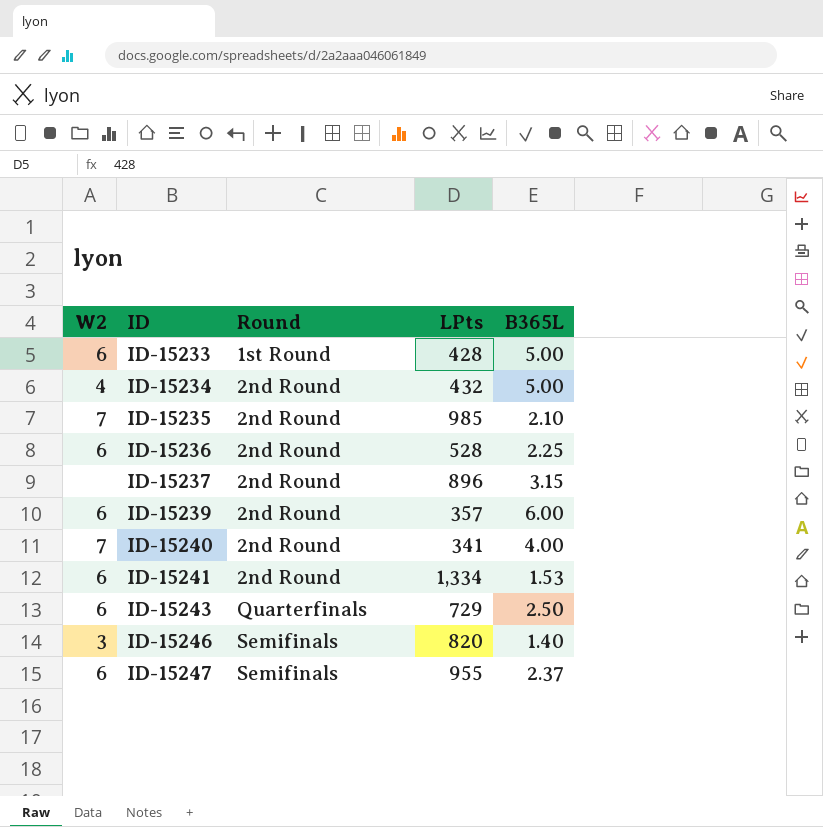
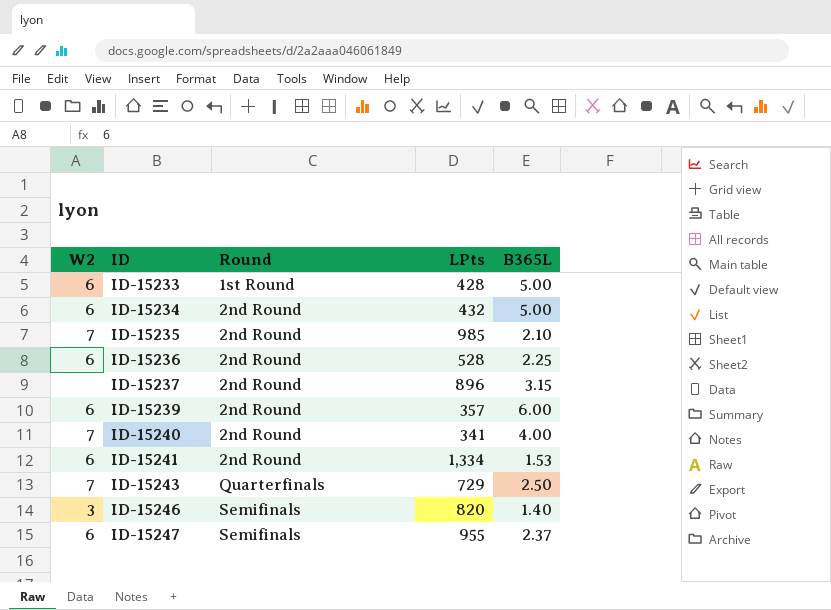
ID-15234 | W2: 4 -> 6
ID-15243 | W2: 6 -> 7

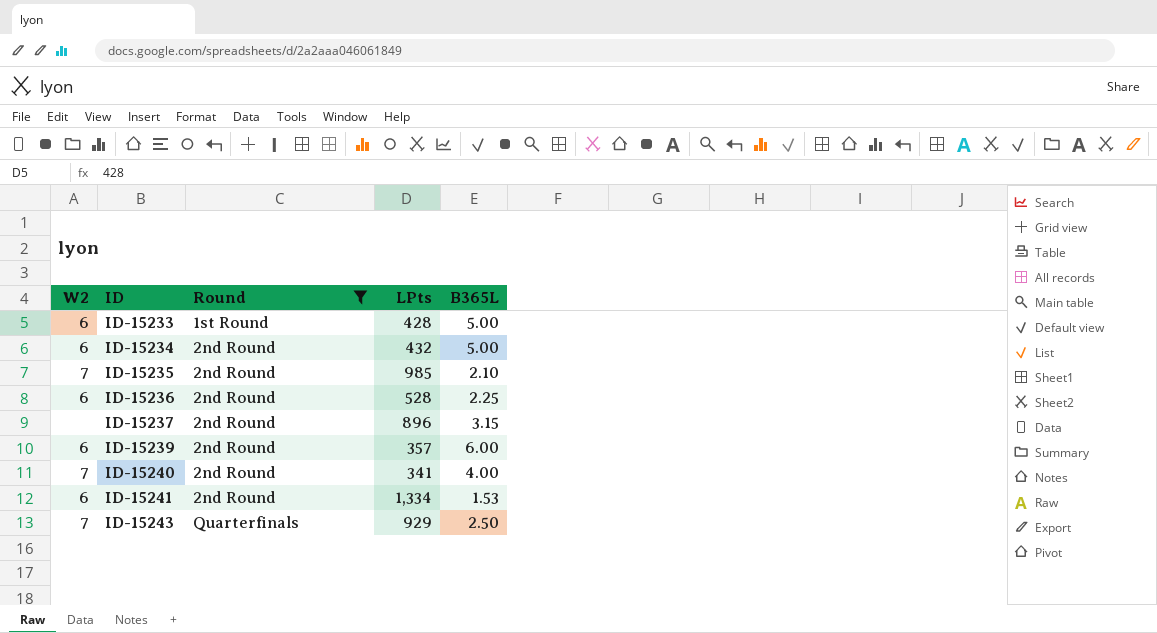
filter: none -> Round != Semifinals
ID-15243 | LPts: 729 -> 929

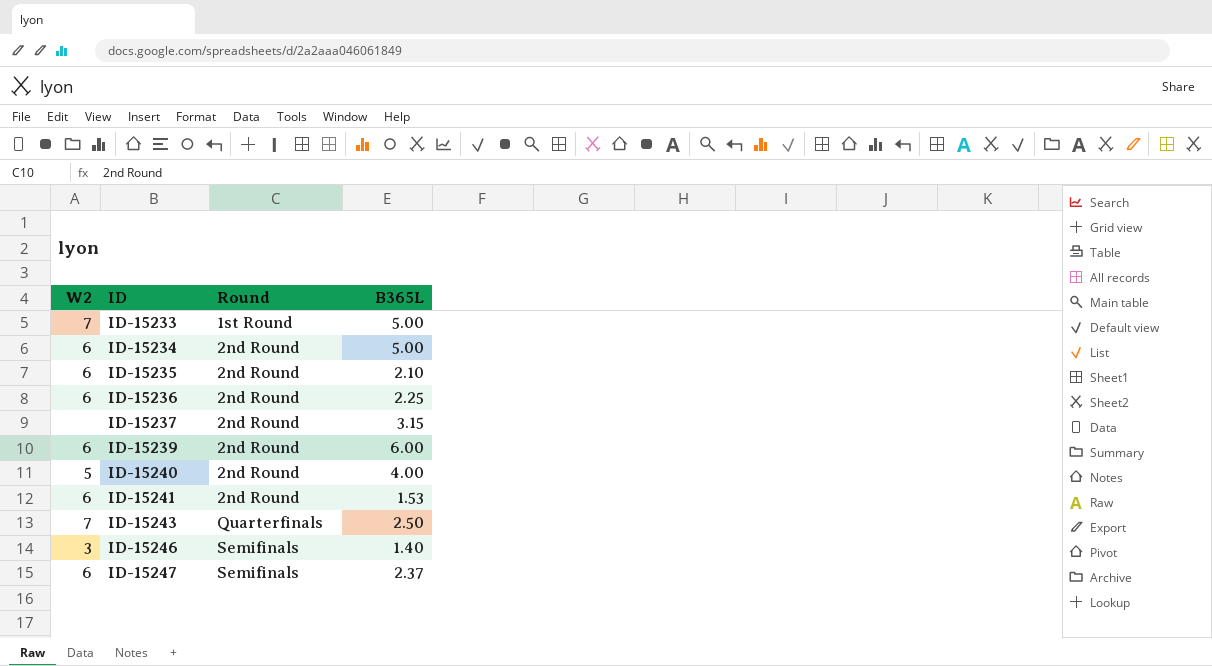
filter: Round != Semifinals -> none
column LPts | position: 4 -> none
ID-15233 | W2: 6 -> 7
ID-15235 | W2: 7 -> 6
ID-15240 | W2: 7 -> 5

